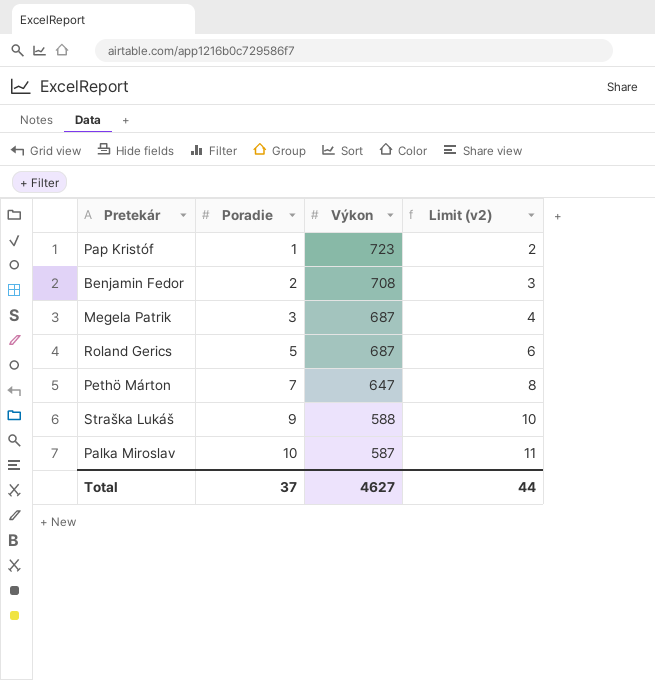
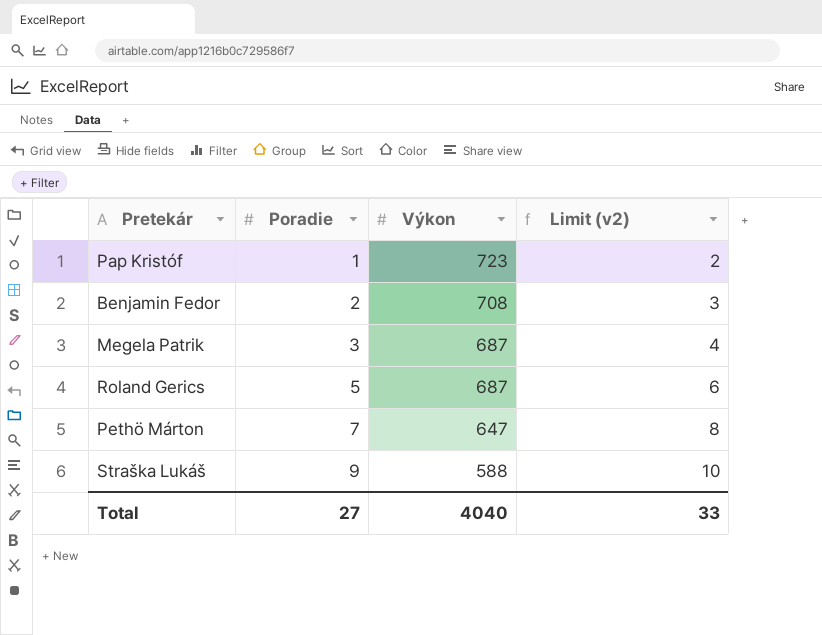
row Palka Miroslav: 10 | 587 | 11 -> none
Total | Poradie: 37 -> 27
Total | Výkon: 4627 -> 4040
Total | Limit (v2): 44 -> 33

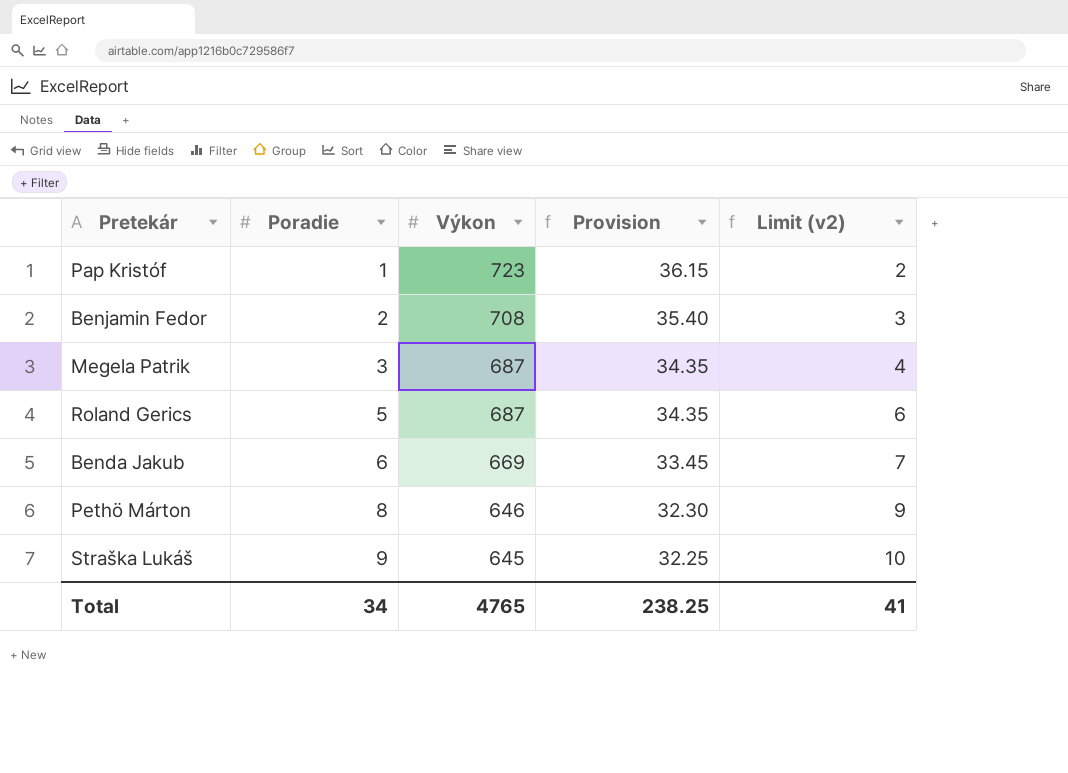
column Provision | formula: none -> [Výkon] * 0.05
row Benda Jakub: none -> 6 | 669 | 33.45 | 7
Pethö Márton | Poradie: 7 -> 8
Pethö Márton | Výkon: 647 -> 646
Pethö Márton | Limit (v2): 8 -> 9
Straška Lukáš | Výkon: 588 -> 645
Total | Poradie: 27 -> 34
Total | Výkon: 4040 -> 4765
Total | Limit (v2): 33 -> 41

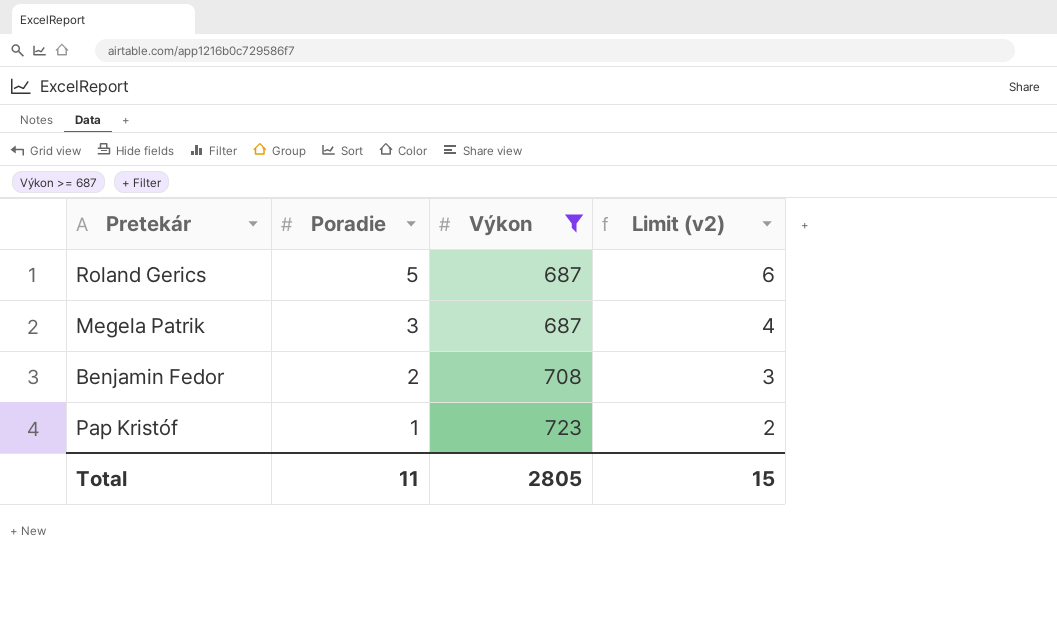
filter: none -> Výkon >= 687
row order: Poradie ascending -> Poradie descending
column Provision | formula: [Výkon] * 0.05 -> none
Total | Poradie: 34 -> 11
Total | Výkon: 4765 -> 2805
Total | Limit (v2): 41 -> 15

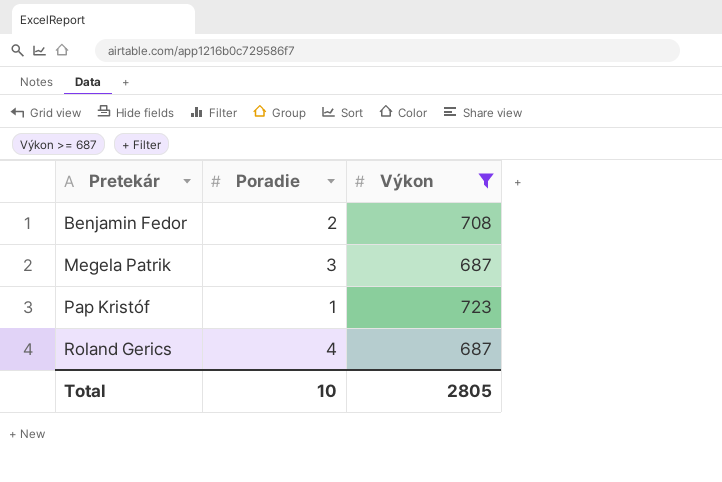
row order: Poradie descending -> Pretekár ascending
column Limit (v2) | formula: [Poradie] + 1 -> none
Roland Gerics | Poradie: 5 -> 4
Total | Poradie: 11 -> 10

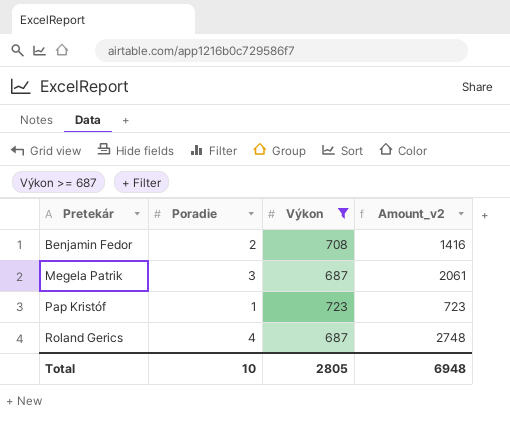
column Amount_v2 | formula: none -> [Poradie] * [Výkon]

